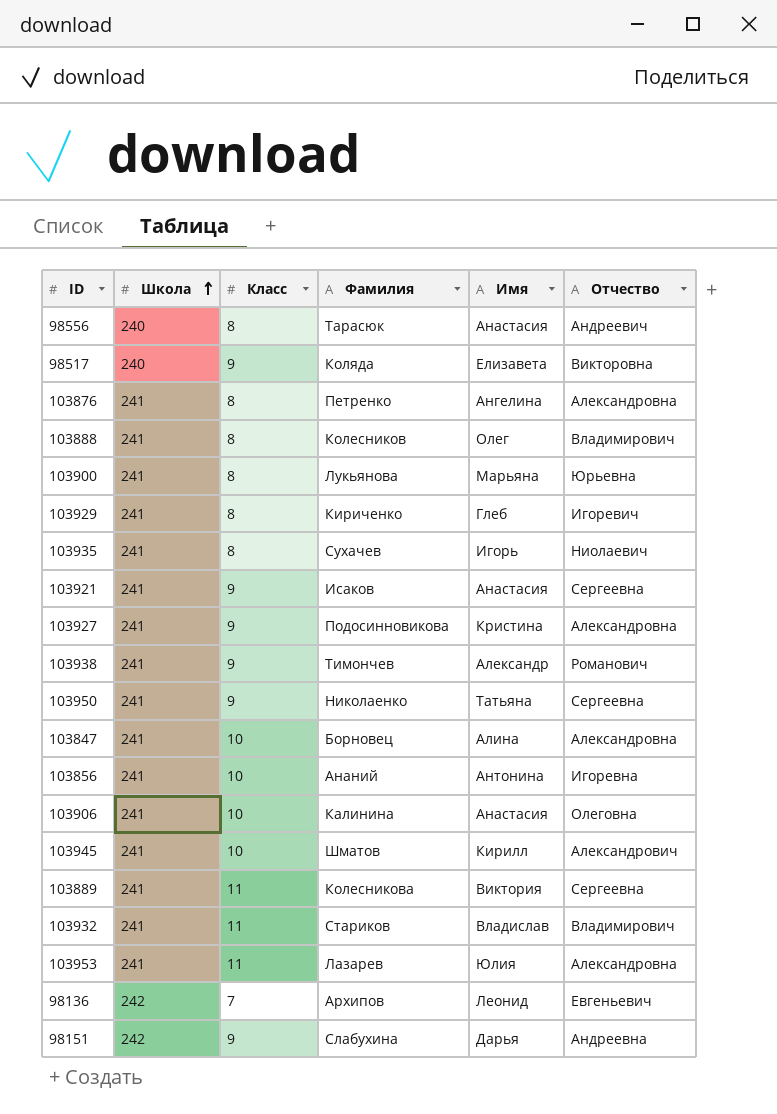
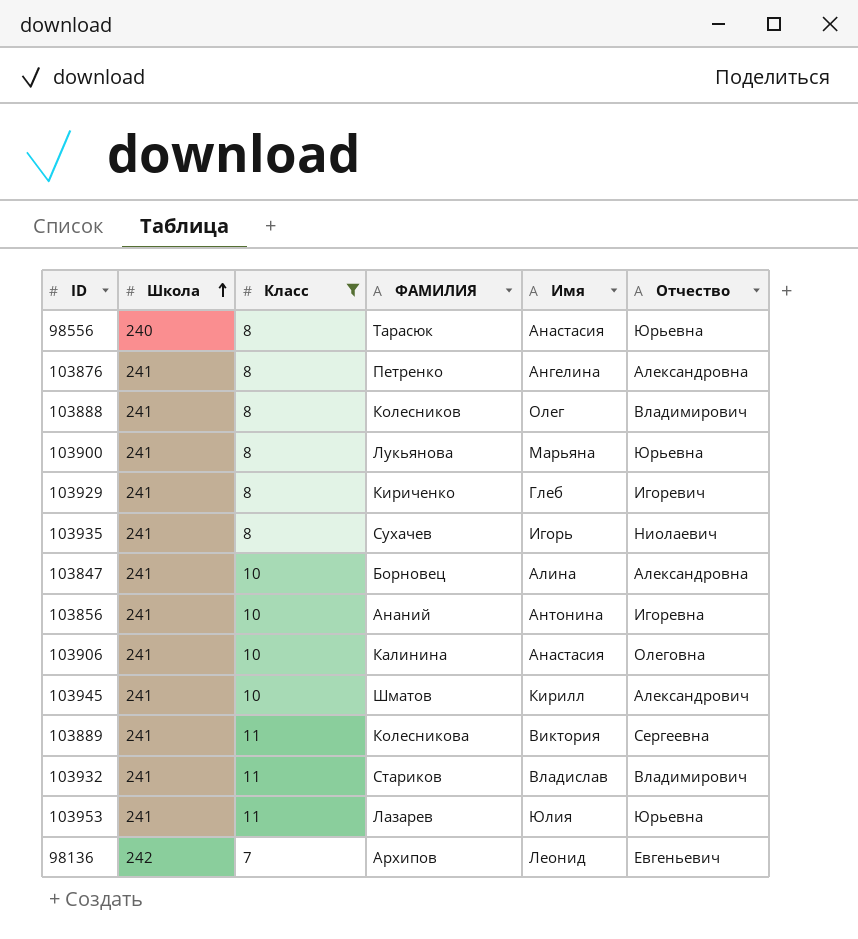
filter: none -> Класс != 9
column name: Фамилия -> ФАМИЛИЯ
98556 | Отчество: Андреевич -> Юрьевна
103953 | Отчество: Александровна -> Юрьевна

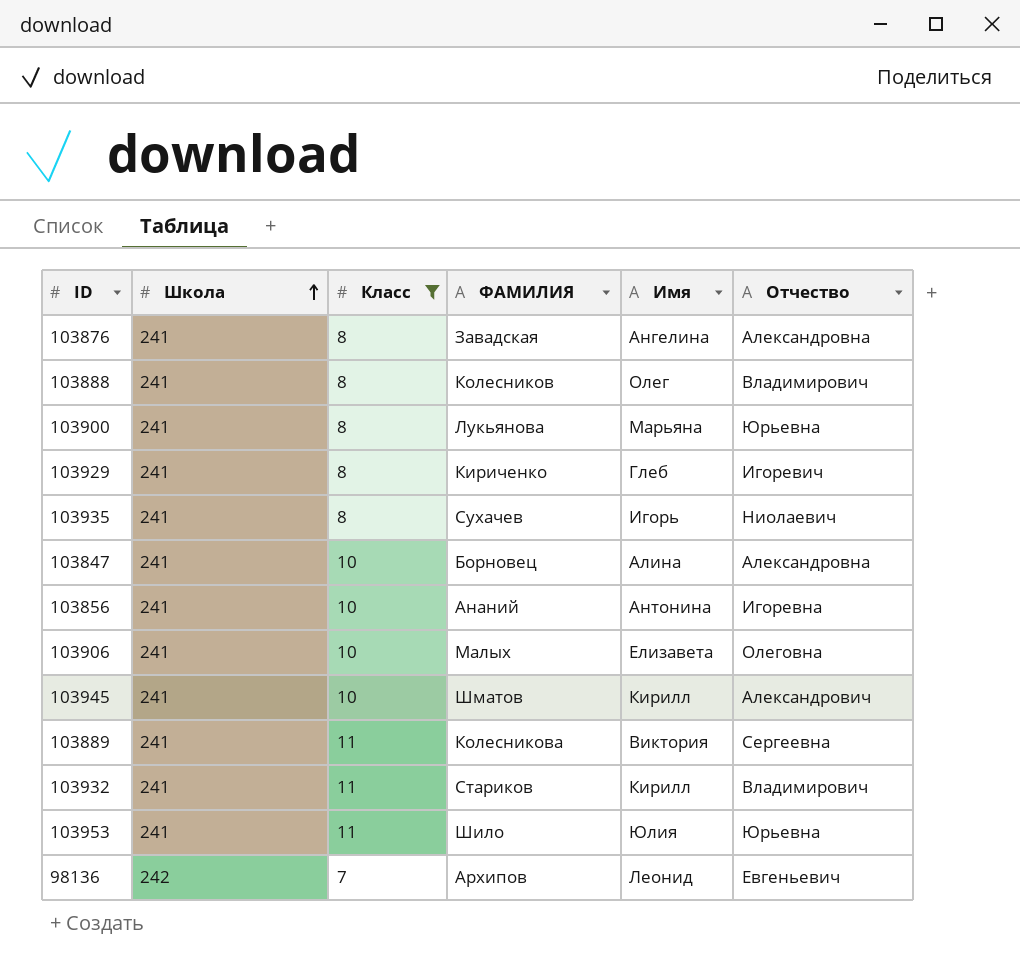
row 98556: 240 | 8 | Тарасюк | Анастасия | Юрьевна -> none
103876 | ФАМИЛИЯ: Петренко -> Завадская
103906 | ФАМИЛИЯ: Калинина -> Малых
103906 | Имя: Анастасия -> Елизавета
103932 | Имя: Владислав -> Кирилл
103953 | ФАМИЛИЯ: Лазарев -> Шило

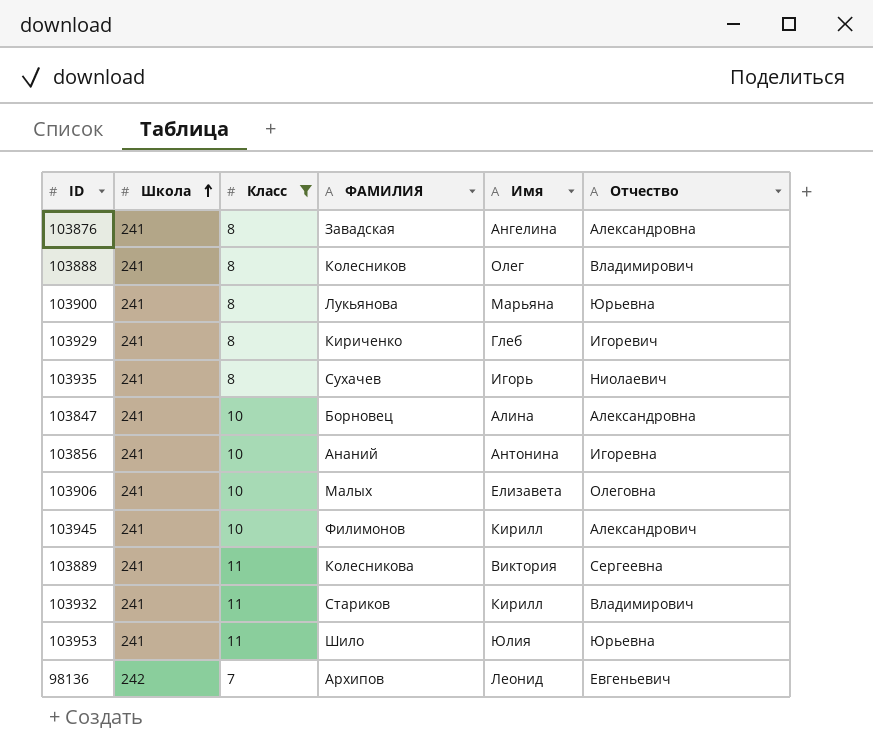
103945 | ФАМИЛИЯ: Шматов -> Филимонов

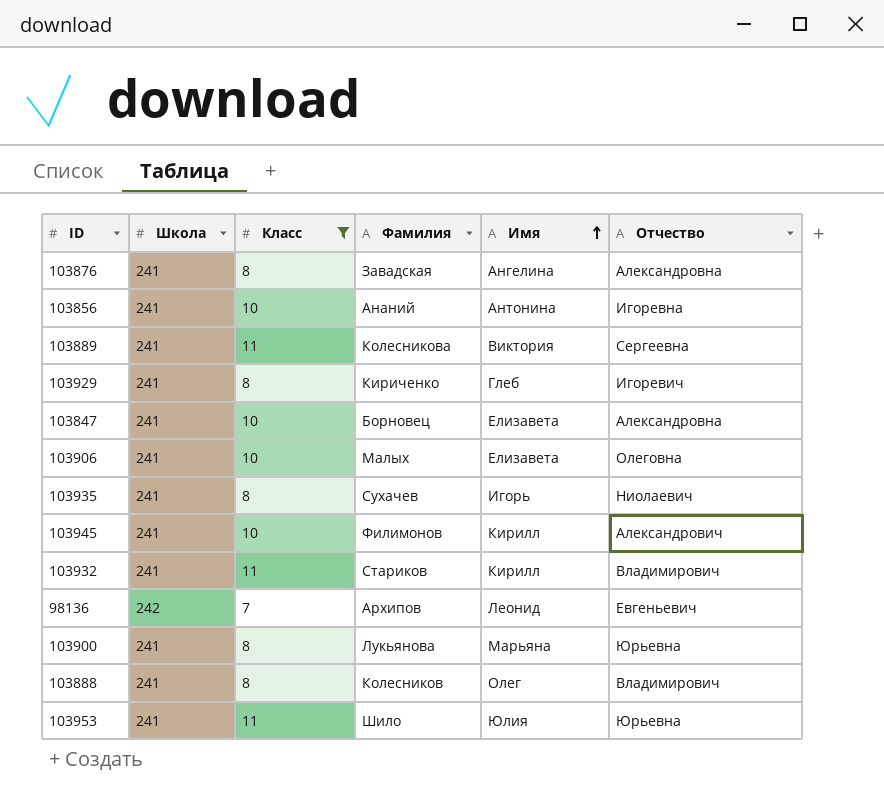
row order: Школа ascending -> Имя ascending
column name: ФАМИЛИЯ -> Фамилия
103847 | Имя: Алина -> Елизавета

